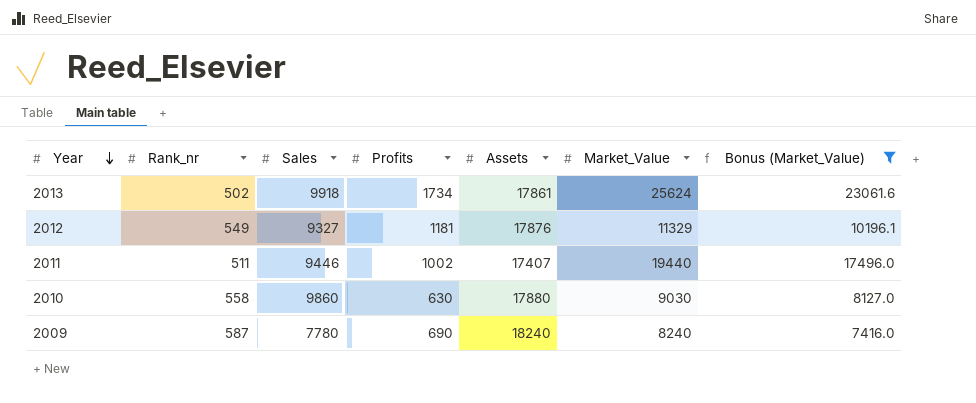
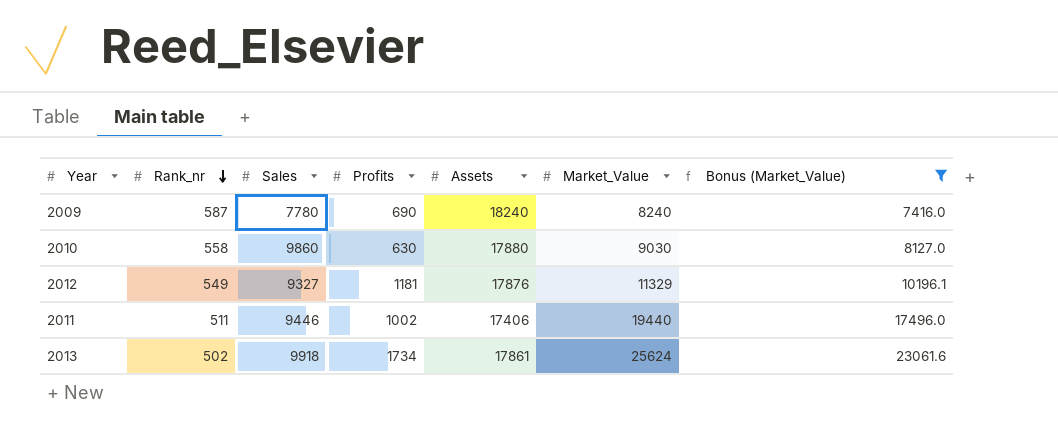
row order: Year descending -> Rank_nr descending
2011 | Assets: 17407 -> 17406

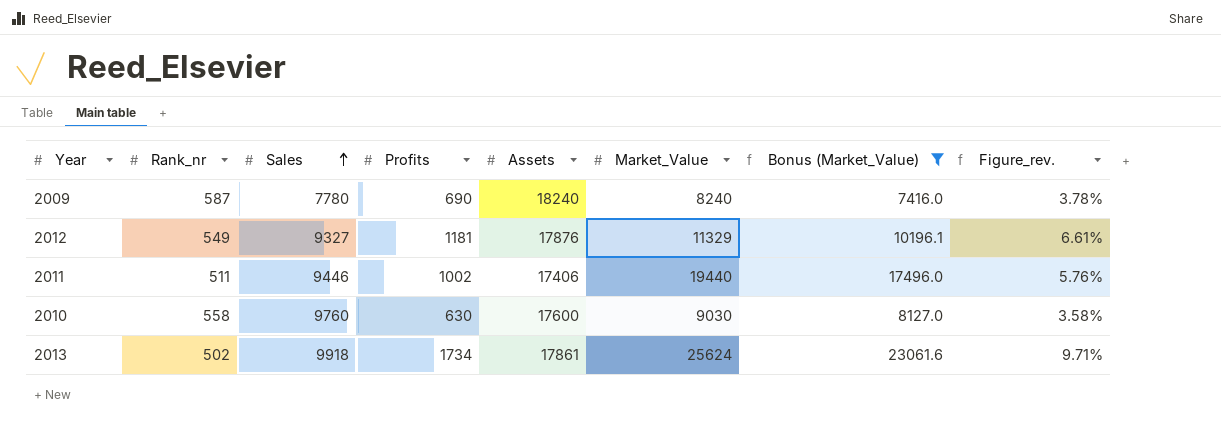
row order: Rank_nr descending -> Sales ascending
column Figure_rev. | formula: none -> [Profits] / [Assets]
2010 | Sales: 9860 -> 9760
2010 | Assets: 17880 -> 17600

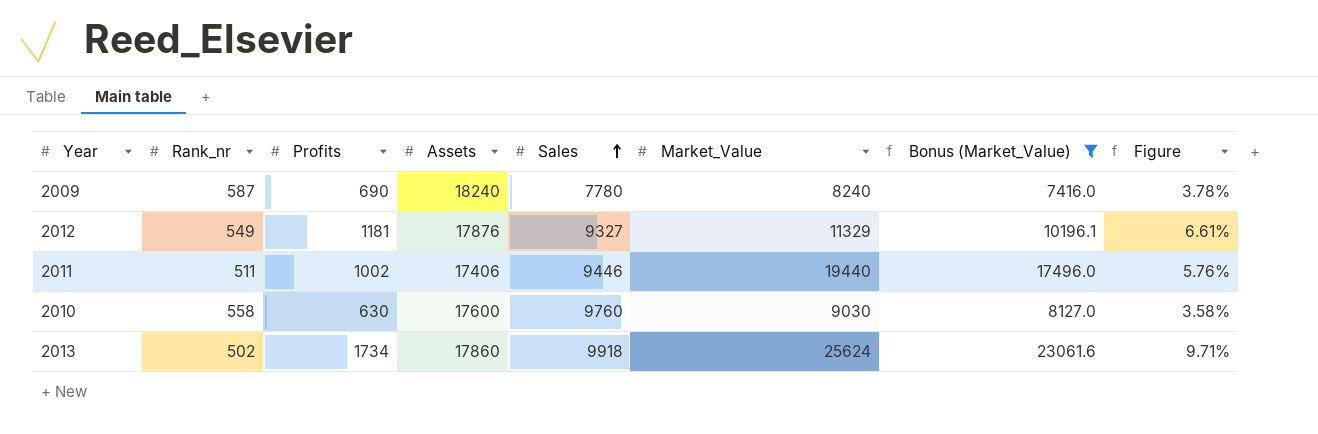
column Sales | position: 3 -> 5
column name: Figure_rev. -> Figure
2013 | Assets: 17861 -> 17860

